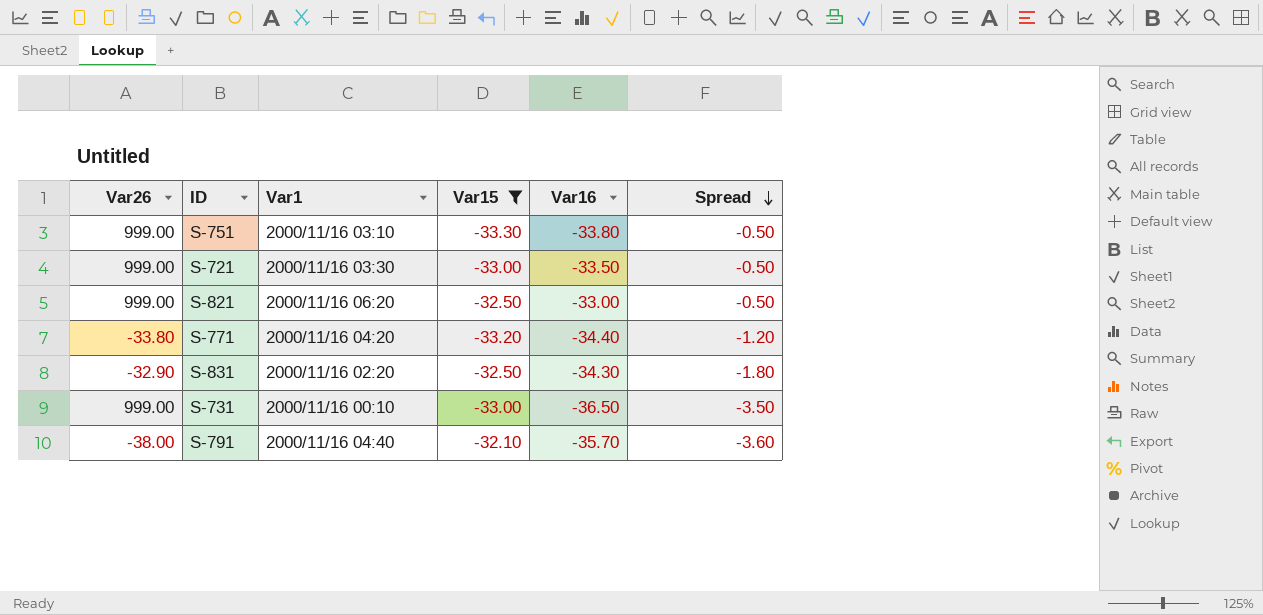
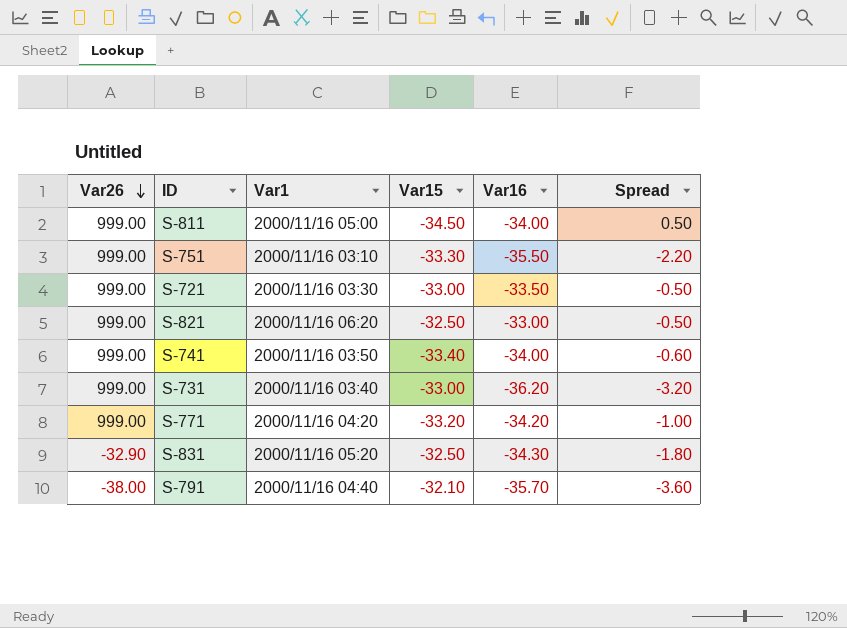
filter: Var15 >= -33.30 -> none
row order: Spread descending -> Var26 descending
S-751 | Var16: -33.80 -> -35.50
S-751 | Spread: -0.50 -> -2.20
S-731 | Var1: 2000/11/16 00:10 -> 2000/11/16 03:40
S-731 | Var16: -36.50 -> -36.20
S-731 | Spread: -3.50 -> -3.20
S-771 | Var26: -33.80 -> 999.00
S-771 | Var16: -34.40 -> -34.20
S-771 | Spread: -1.20 -> -1.00
S-831 | Var1: 2000/11/16 02:20 -> 2000/11/16 05:20

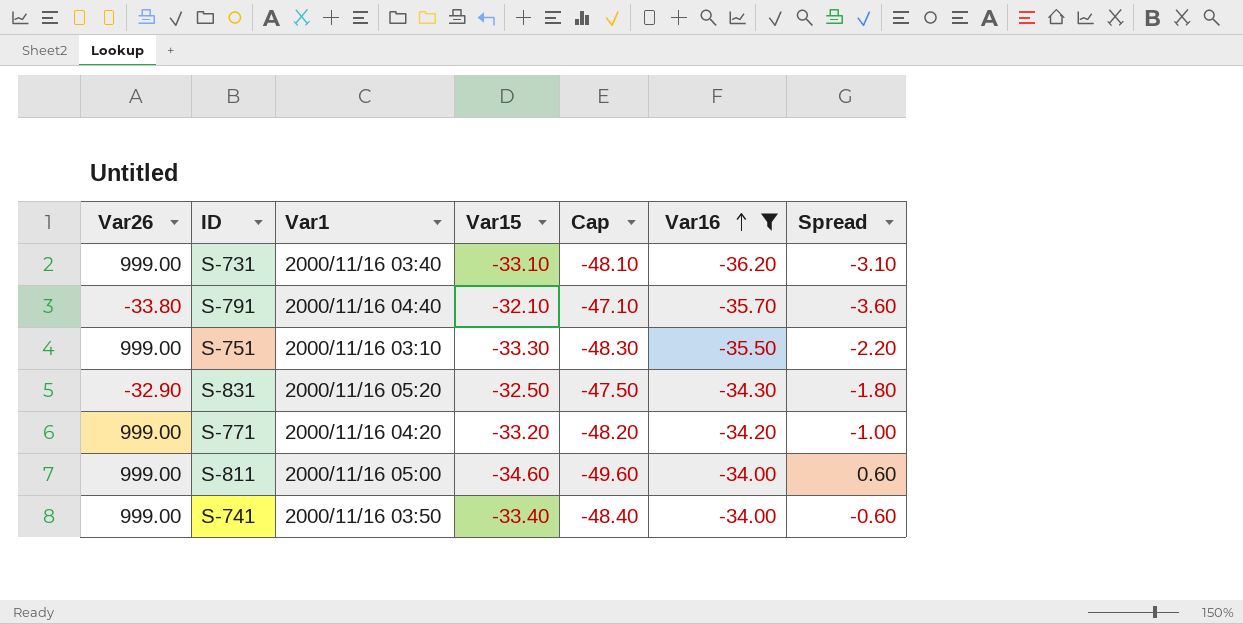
filter: none -> Var16 <= -34.00
row order: Var26 descending -> Var16 ascending
column Cap | formula: none -> [Var15] - 15
S-731 | Var15: -33.00 -> -33.10
S-731 | Spread: -3.20 -> -3.10
S-791 | Var26: -38.00 -> -33.80
S-811 | Var15: -34.50 -> -34.60
S-811 | Spread: 0.50 -> 0.60

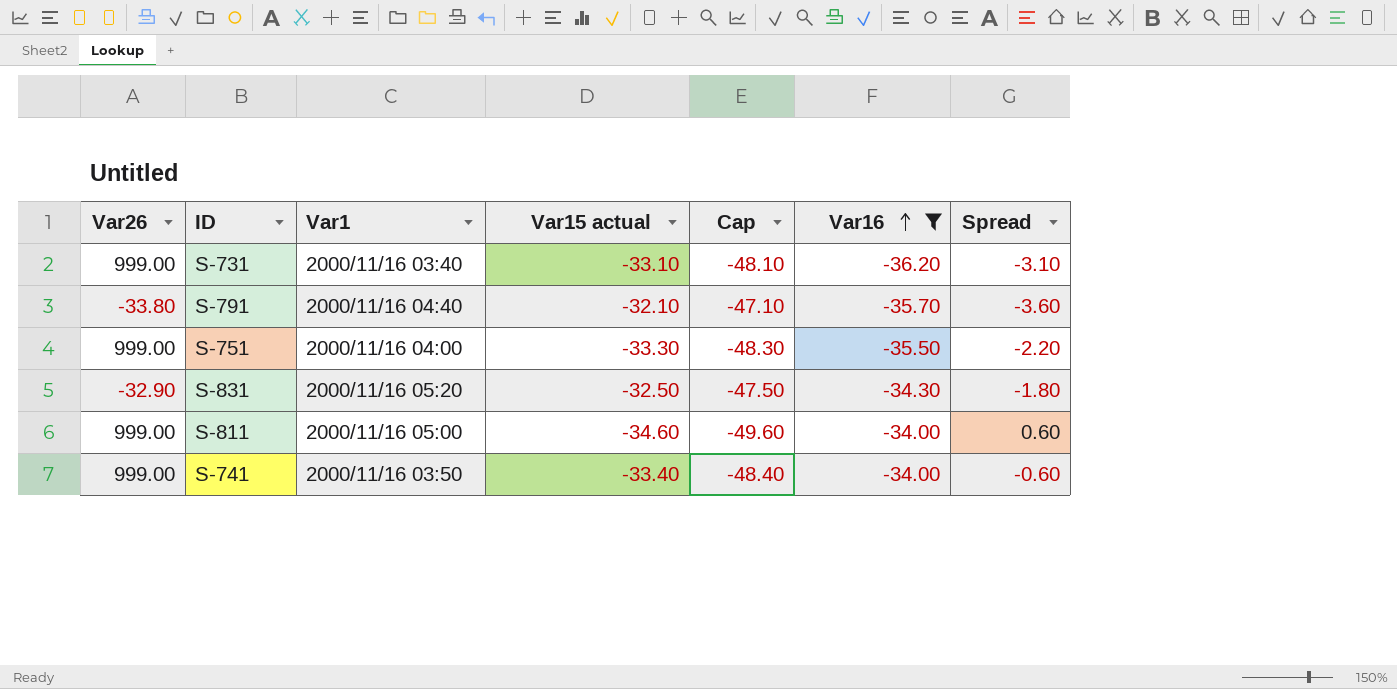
column name: Var15 -> Var15 actual
row S-771: 999.00 | 2000/11/16 04:20 | -33.20 | -48.20 | -34.20 | -1.00 -> none
S-751 | Var1: 2000/11/16 03:10 -> 2000/11/16 04:00

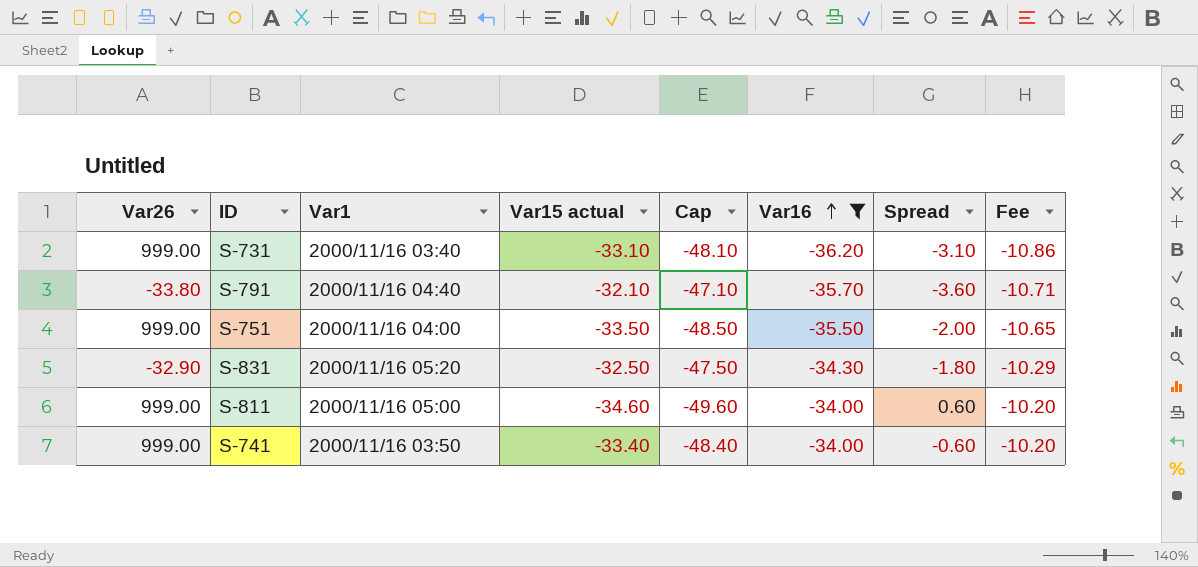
column Fee | formula: none -> [Var16] * 0.3
S-751 | Var15 actual: -33.30 -> -33.50
S-751 | Cap: -48.30 -> -48.50
S-751 | Spread: -2.20 -> -2.00

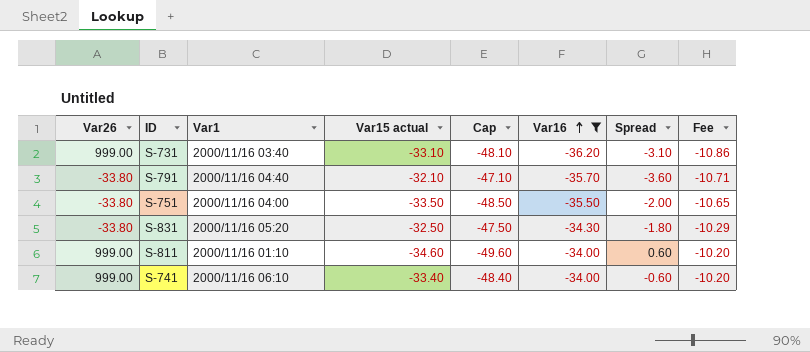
S-751 | Var26: 999.00 -> -33.80
S-831 | Var26: -32.90 -> -33.80
S-811 | Var1: 2000/11/16 05:00 -> 2000/11/16 01:10
S-741 | Var1: 2000/11/16 03:50 -> 2000/11/16 06:10

